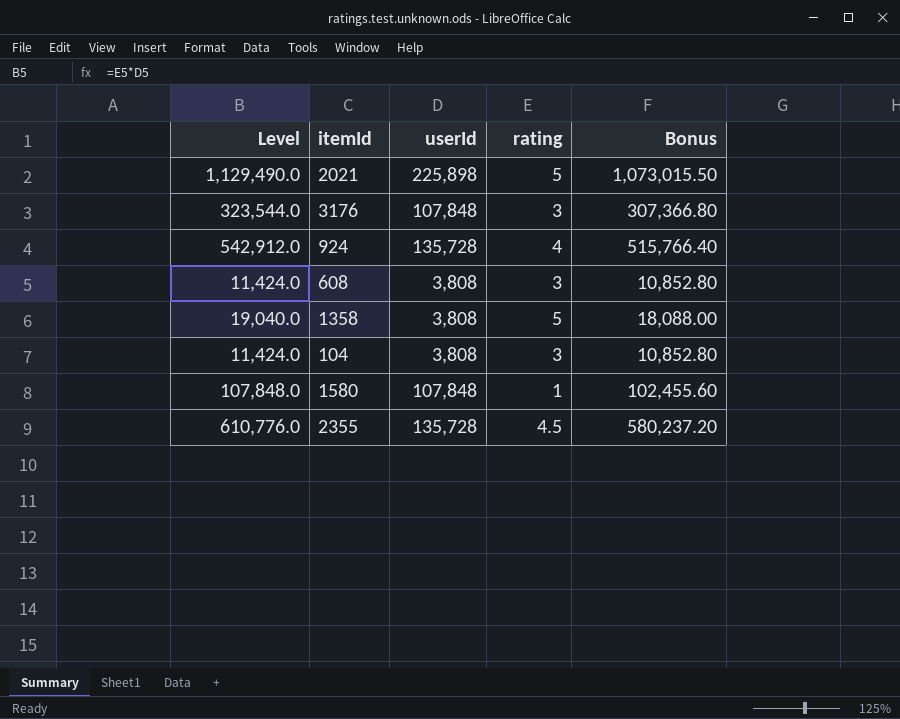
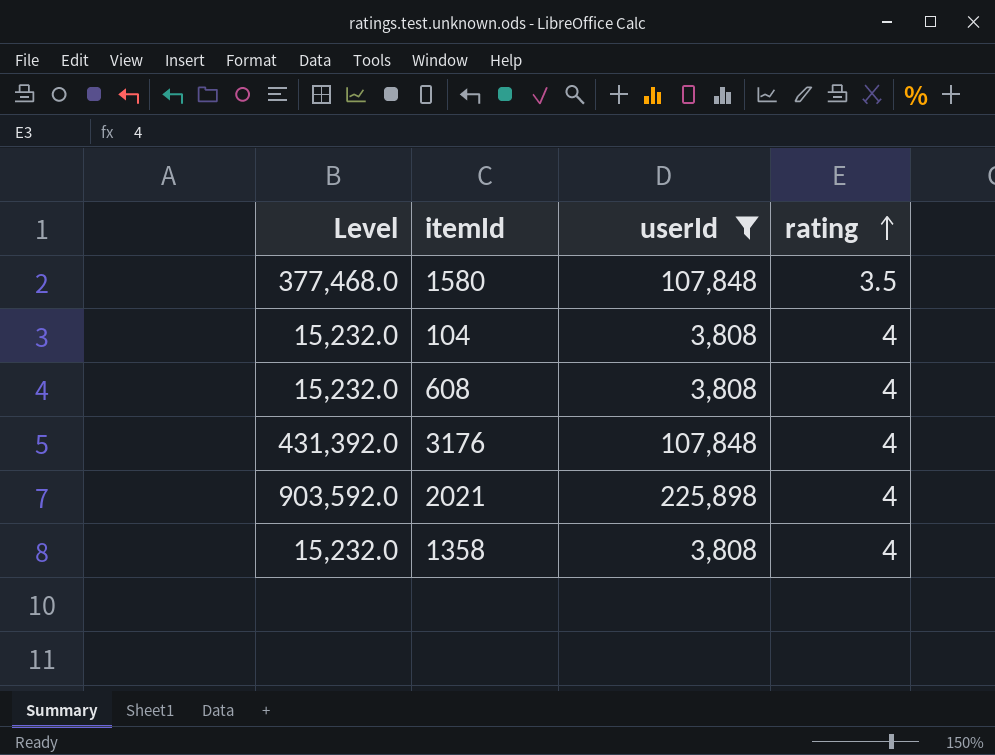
filter: none -> userId != 135,728
row order: none -> rating ascending
column Bonus | formula: [Level] * 0.95 -> none
1580 | Level: 107,848.0 -> 377,468.0
1580 | rating: 1 -> 3.5
104 | Level: 11,424.0 -> 15,232.0
104 | rating: 3 -> 4
608 | Level: 11,424.0 -> 15,232.0
608 | rating: 3 -> 4
3176 | Level: 323,544.0 -> 431,392.0
3176 | rating: 3 -> 4
2021 | Level: 1,129,490.0 -> 903,592.0
2021 | rating: 5 -> 4
1358 | Level: 19,040.0 -> 15,232.0
1358 | rating: 5 -> 4

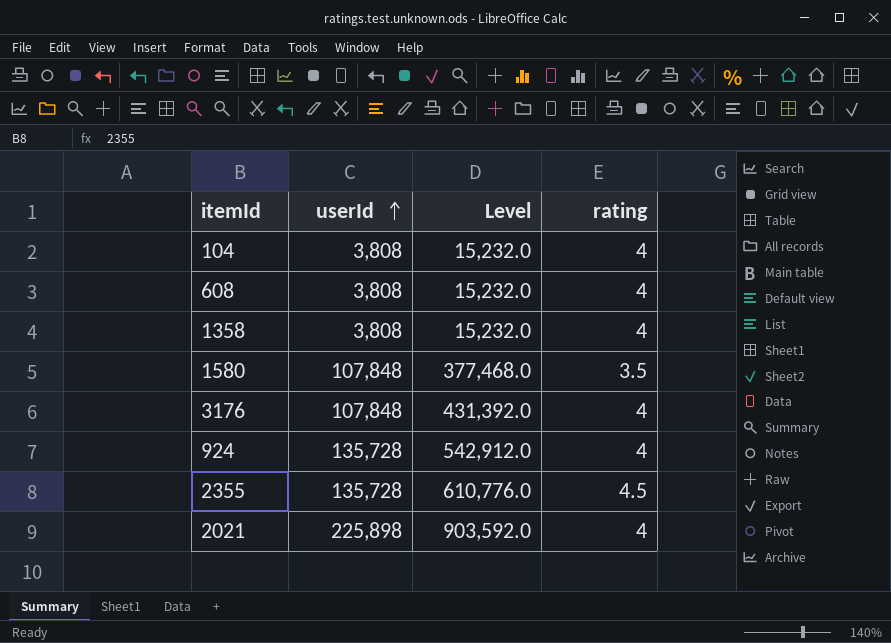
filter: userId != 135,728 -> none
row order: rating ascending -> userId ascending
column Level | position: 1 -> 3

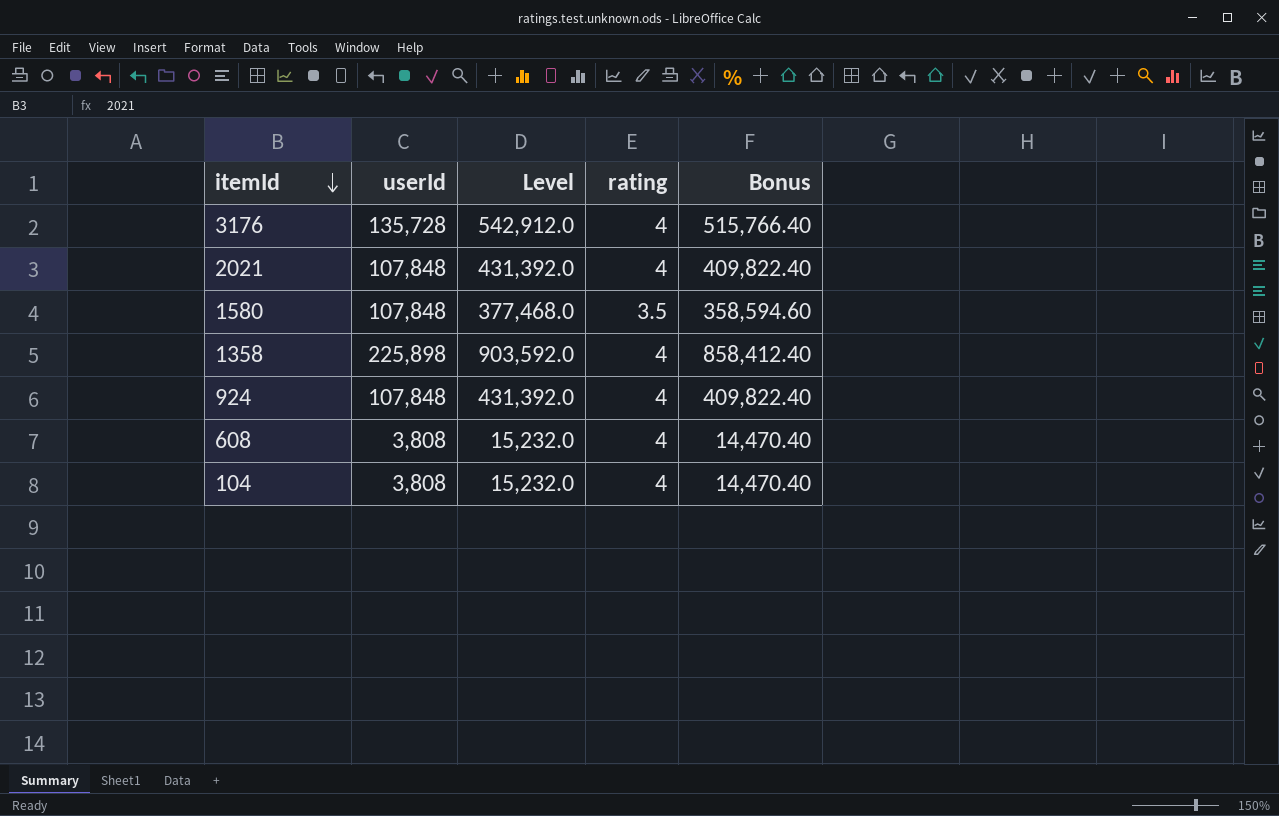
row order: userId ascending -> itemId descending
column Bonus | formula: none -> [Level] * 0.95
row 2355: 135,728 | 610,776.0 | 4.5 -> none
3176 | userId: 107,848 -> 135,728
3176 | Level: 431,392.0 -> 542,912.0
2021 | userId: 225,898 -> 107,848
2021 | Level: 903,592.0 -> 431,392.0
1358 | userId: 3,808 -> 225,898
1358 | Level: 15,232.0 -> 903,592.0
924 | userId: 135,728 -> 107,848
924 | Level: 542,912.0 -> 431,392.0

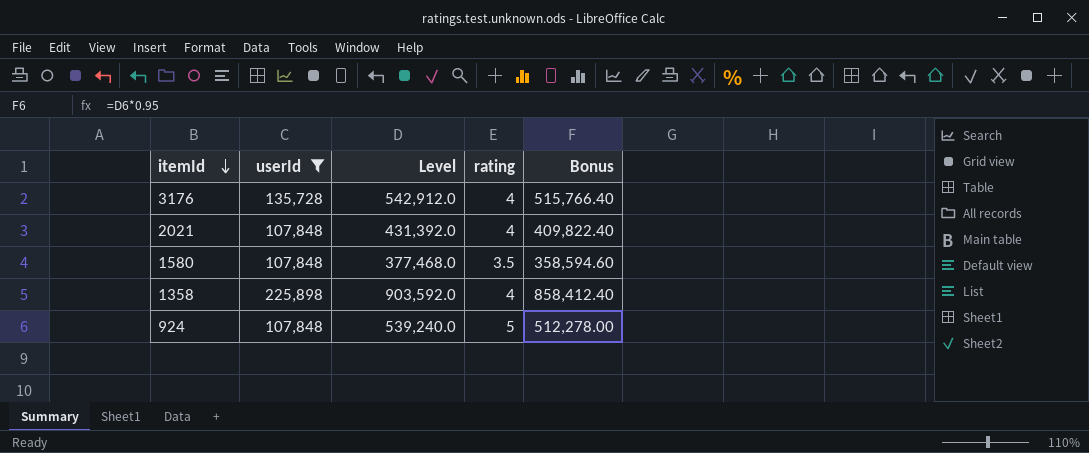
filter: none -> userId != 3,808
924 | Level: 431,392.0 -> 539,240.0
924 | rating: 4 -> 5
924 | Bonus: 409,822.40 -> 512,278.00

